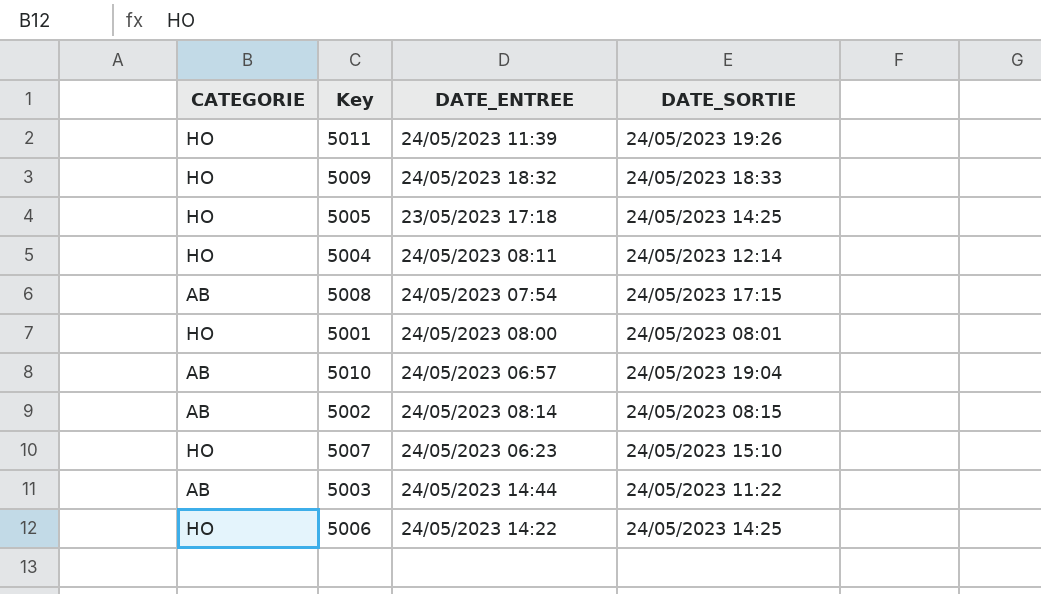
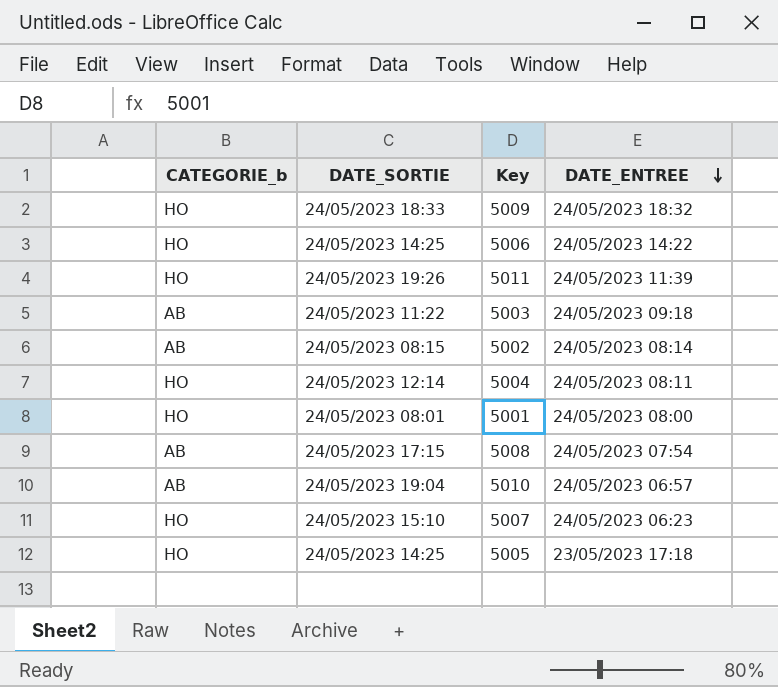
row order: none -> DATE_ENTREE descending
column name: CATEGORIE -> CATEGORIE_b
column DATE_SORTIE | position: 4 -> 2
5003 | DATE_ENTREE: 24/05/2023 14:44 -> 24/05/2023 09:18

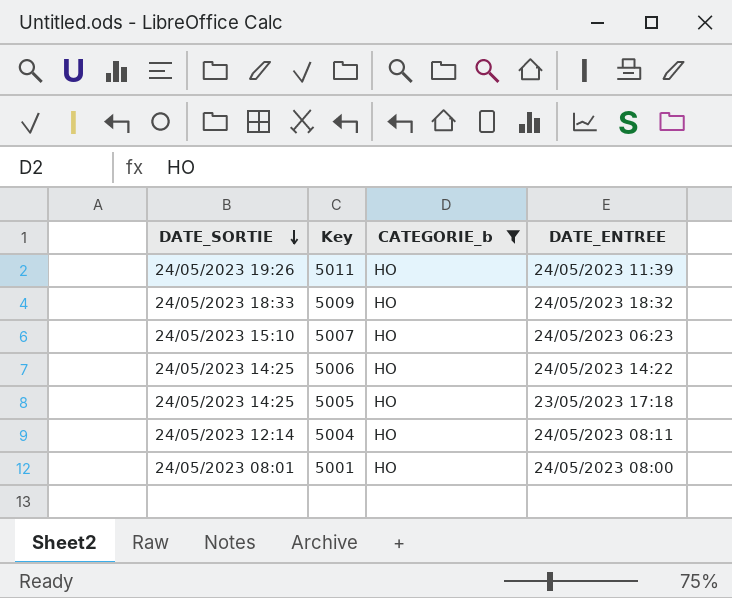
filter: none -> CATEGORIE_b = HO
row order: DATE_ENTREE descending -> DATE_SORTIE descending
column CATEGORIE_b | position: 1 -> 3

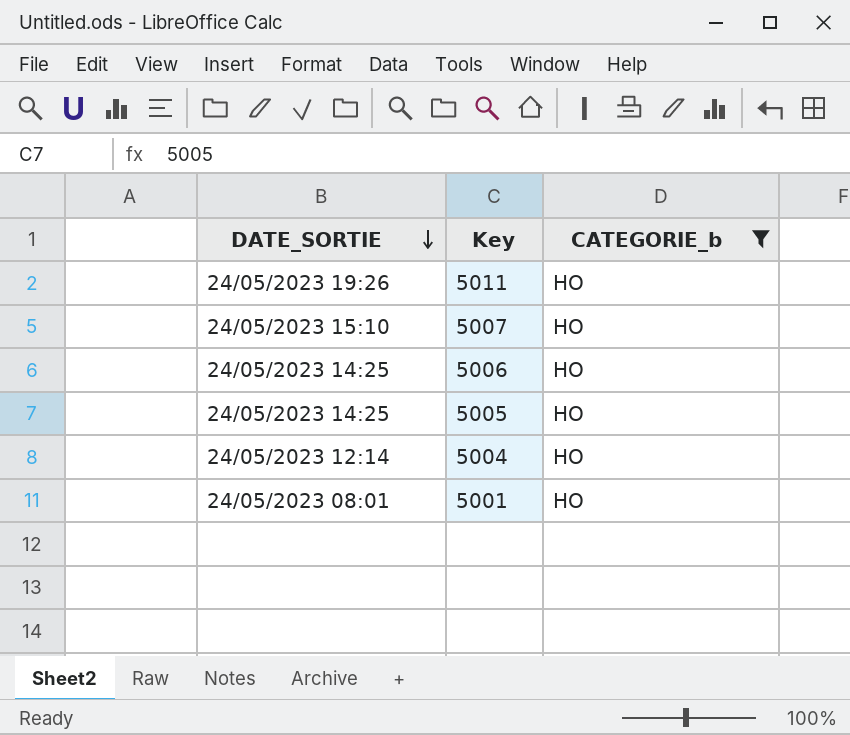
column DATE_ENTREE | position: 4 -> none
row 5009: 24/05/2023 18:33 | HO | 24/05/2023 18:32 -> none

